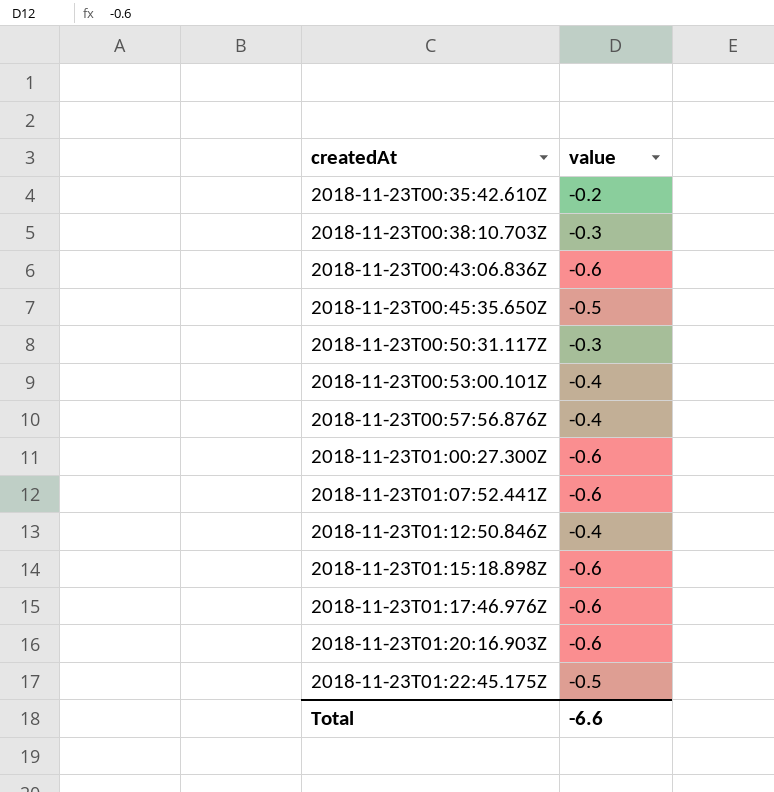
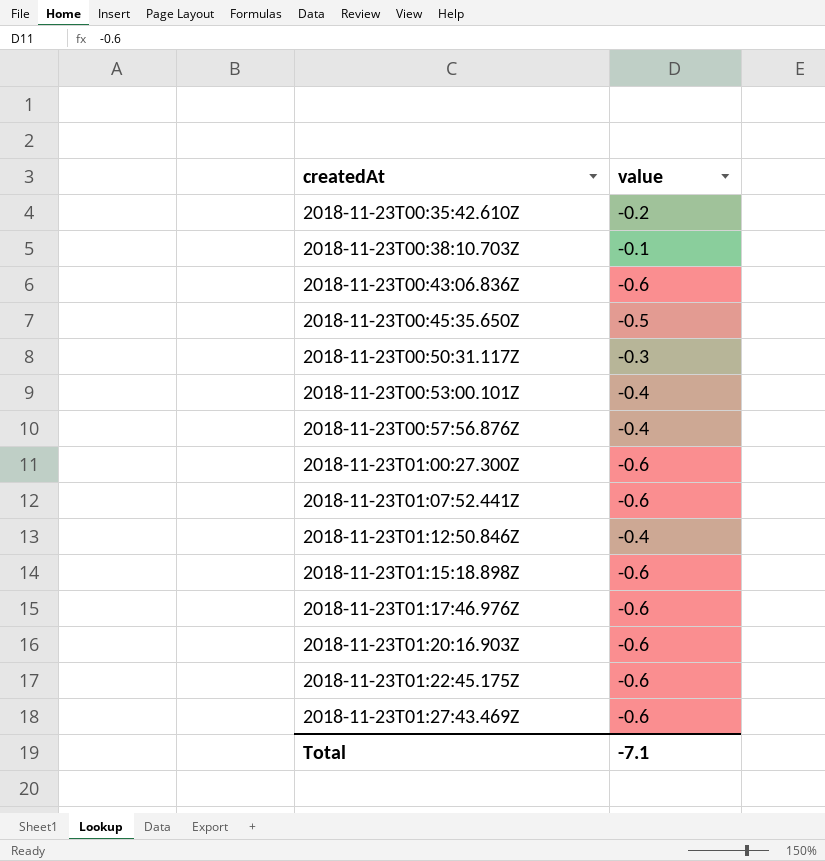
2018-11-23T00:38:10.703Z | value: -0.3 -> -0.1
2018-11-23T01:22:45.175Z | value: -0.5 -> -0.6
row 2018-11-23T01:27:43.469Z: none -> -0.6
Total | value: -6.6 -> -7.1

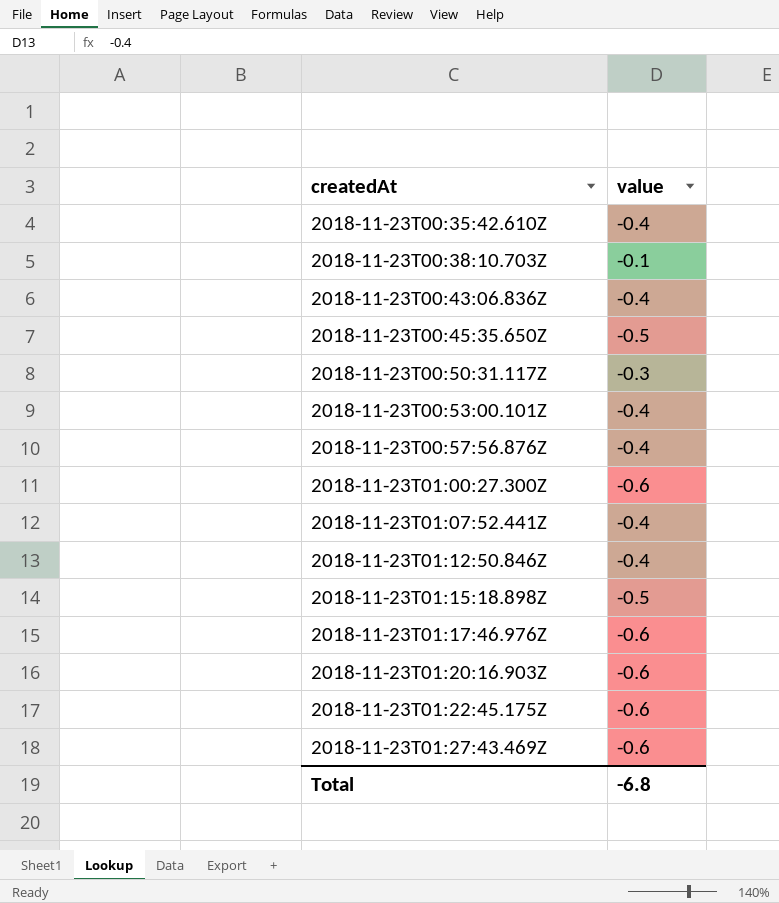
2018-11-23T00:35:42.610Z | value: -0.2 -> -0.4
2018-11-23T00:43:06.836Z | value: -0.6 -> -0.4
2018-11-23T01:07:52.441Z | value: -0.6 -> -0.4
2018-11-23T01:15:18.898Z | value: -0.6 -> -0.5
Total | value: -7.1 -> -6.8

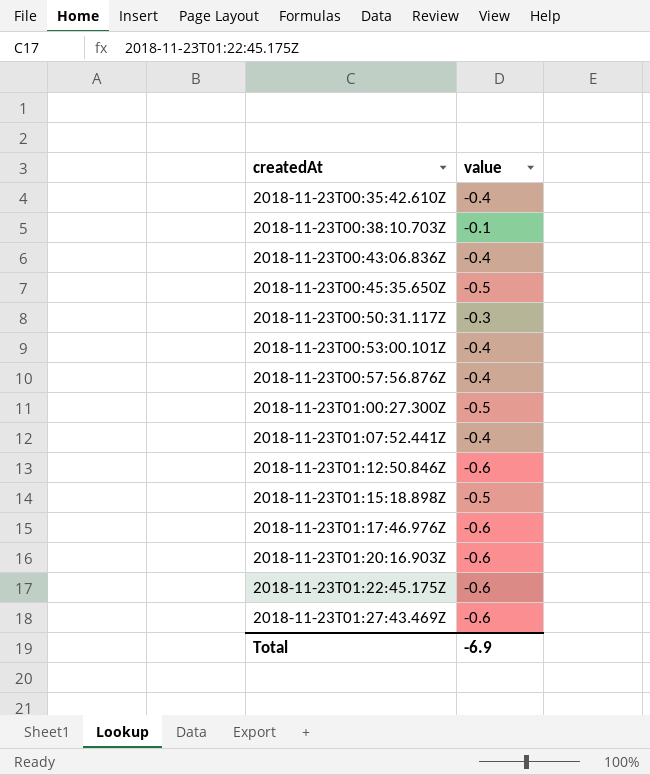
2018-11-23T01:00:27.300Z | value: -0.6 -> -0.5
2018-11-23T01:12:50.846Z | value: -0.4 -> -0.6
Total | value: -6.8 -> -6.9

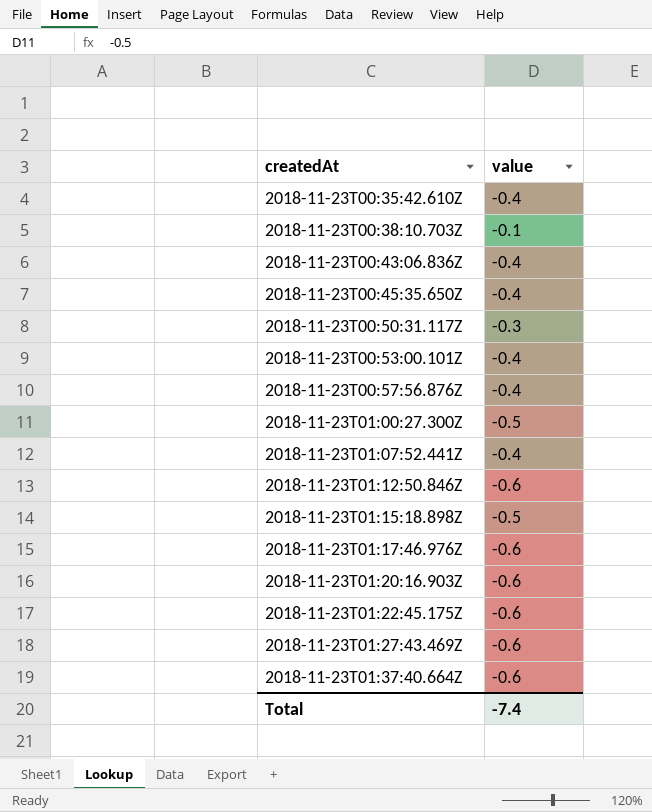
2018-11-23T00:45:35.650Z | value: -0.5 -> -0.4
row 2018-11-23T01:37:40.664Z: none -> -0.6
Total | value: -6.9 -> -7.4

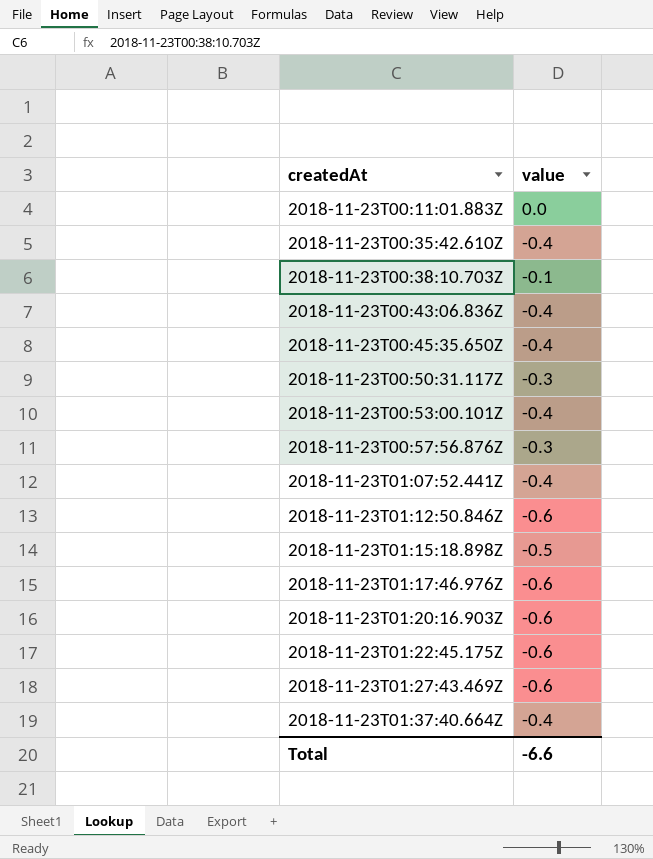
row 2018-11-23T01:00:27.300Z: -0.5 -> none
row 2018-11-23T00:11:01.883Z: none -> 0.0
2018-11-23T00:57:56.876Z | value: -0.4 -> -0.3
2018-11-23T01:37:40.664Z | value: -0.6 -> -0.4
Total | value: -7.4 -> -6.6

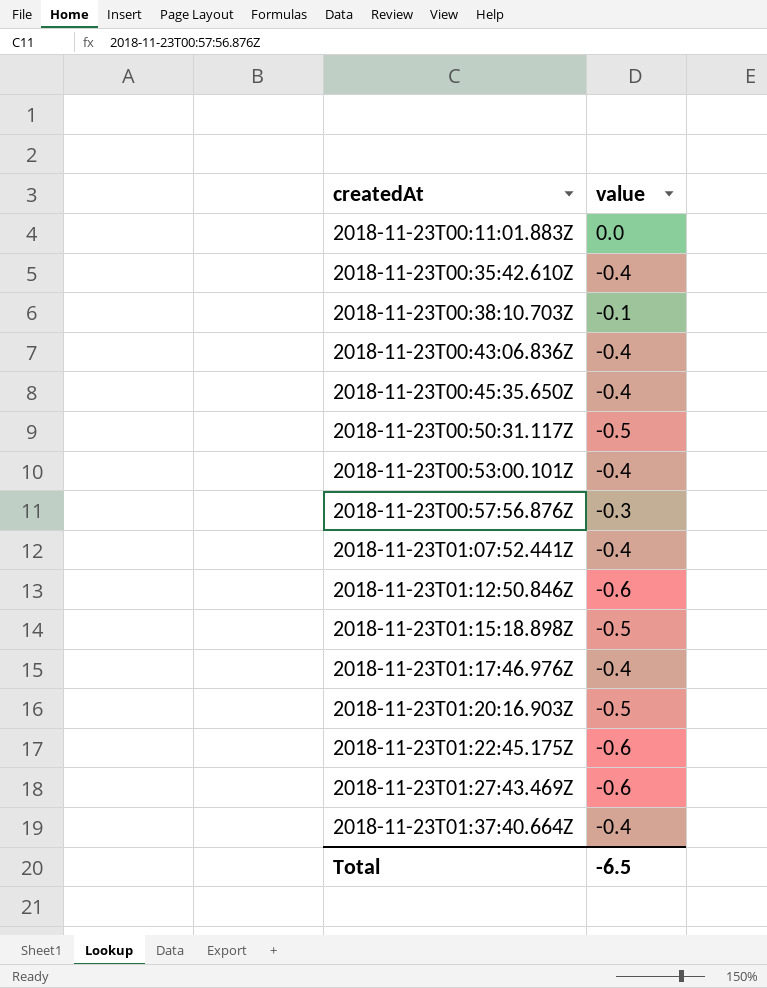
2018-11-23T00:50:31.117Z | value: -0.3 -> -0.5
2018-11-23T01:17:46.976Z | value: -0.6 -> -0.4
2018-11-23T01:20:16.903Z | value: -0.6 -> -0.5
Total | value: -6.6 -> -6.5

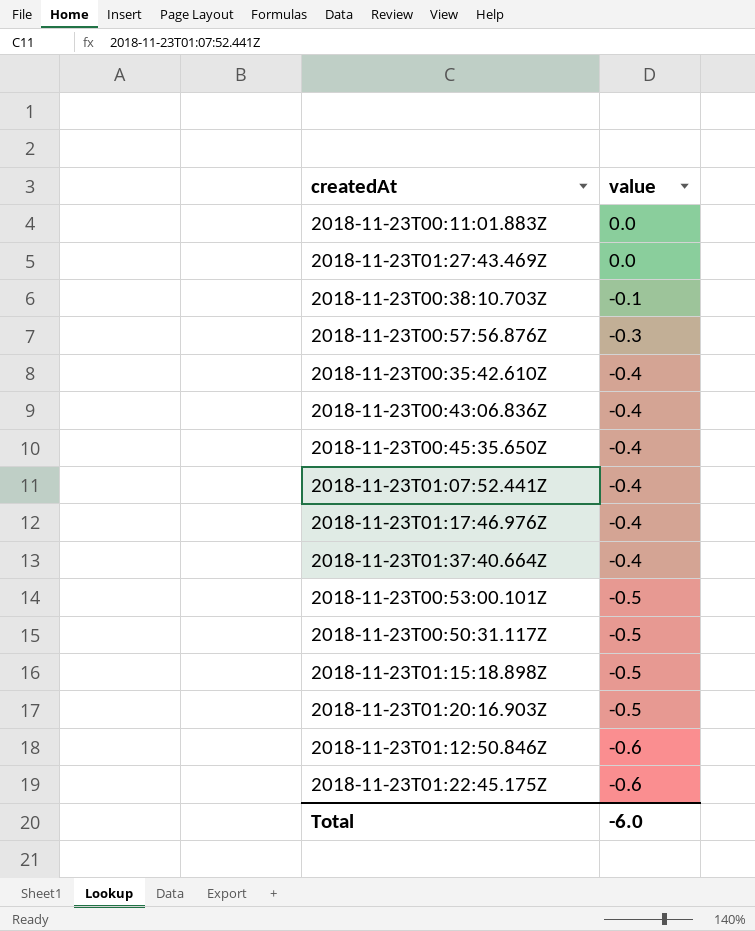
row order: createdAt ascending -> value descending
2018-11-23T01:27:43.469Z | value: -0.6 -> 0.0
2018-11-23T00:53:00.101Z | value: -0.4 -> -0.5
Total | value: -6.5 -> -6.0

